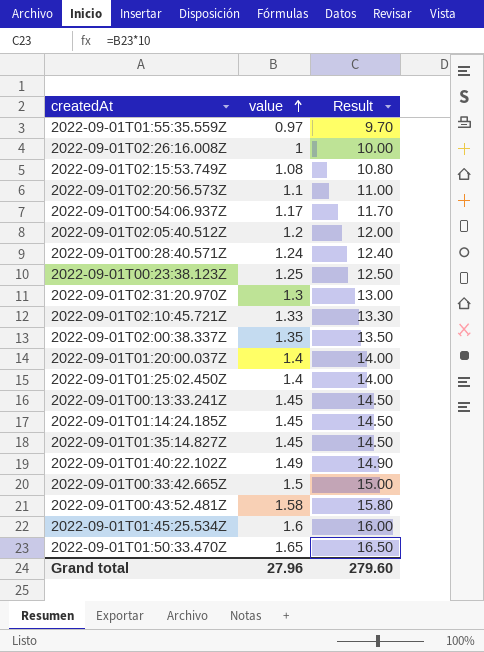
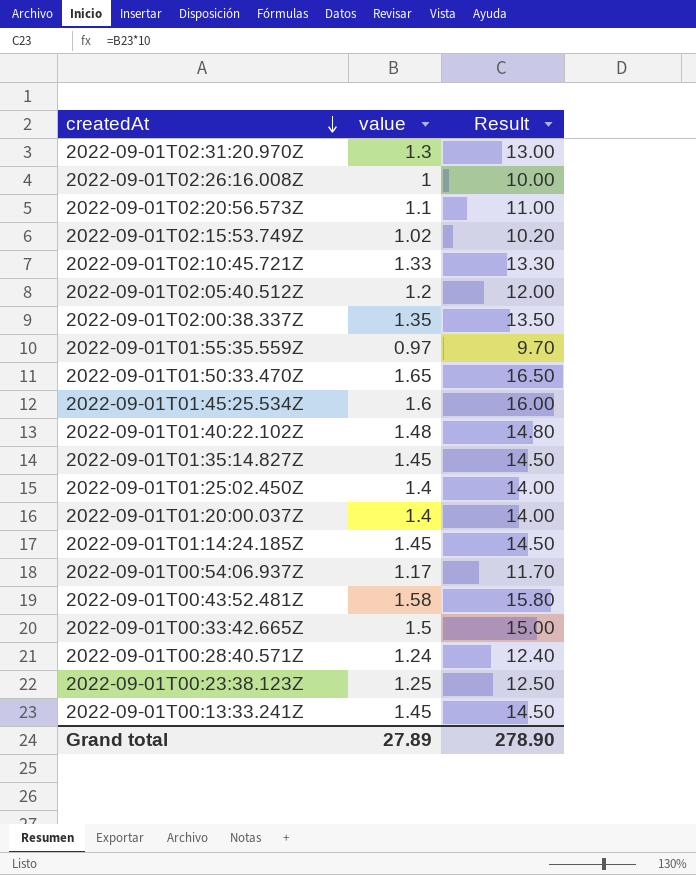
row order: value ascending -> createdAt descending
2022-09-01T02:15:53.749Z | value: 1.08 -> 1.02
2022-09-01T02:15:53.749Z | Result: 10.80 -> 10.20
2022-09-01T01:40:22.102Z | value: 1.49 -> 1.48
2022-09-01T01:40:22.102Z | Result: 14.90 -> 14.80
Grand total | value: 27.96 -> 27.89
Grand total | Result: 279.60 -> 278.90

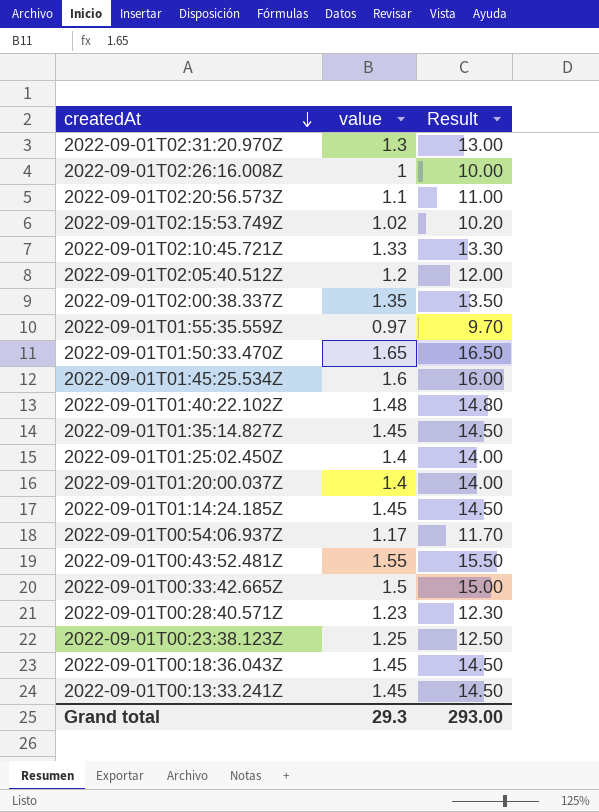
2022-09-01T00:43:52.481Z | value: 1.58 -> 1.55
2022-09-01T00:43:52.481Z | Result: 15.80 -> 15.50
2022-09-01T00:28:40.571Z | value: 1.24 -> 1.23
2022-09-01T00:28:40.571Z | Result: 12.40 -> 12.30
row 2022-09-01T00:18:36.043Z: none -> 1.45 | 14.50
Grand total | value: 27.89 -> 29.3
Grand total | Result: 278.90 -> 293.00

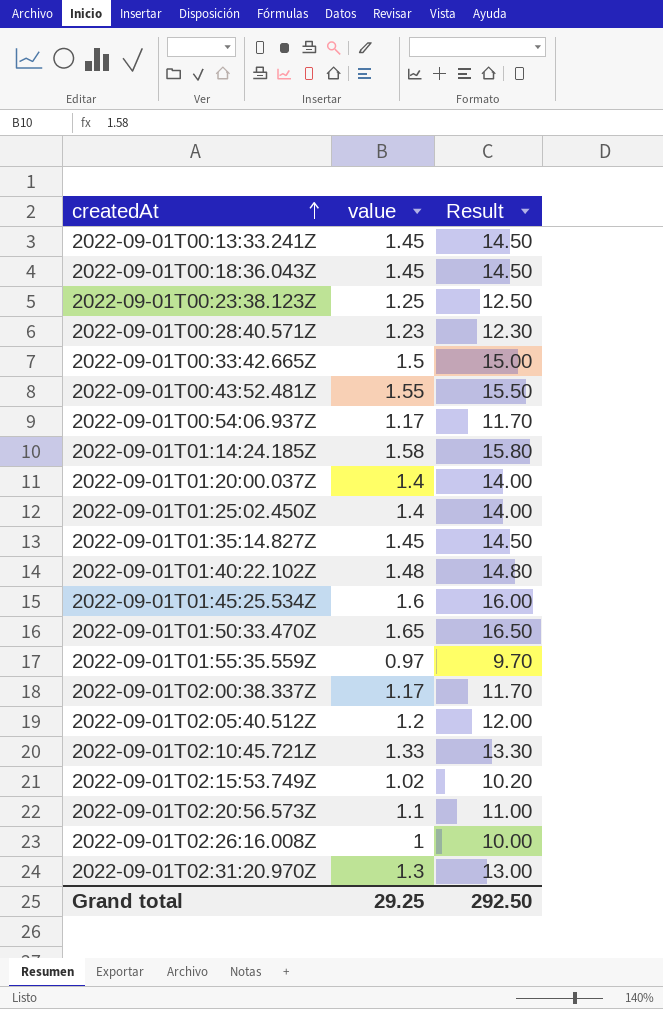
row order: createdAt descending -> createdAt ascending
2022-09-01T01:14:24.185Z | value: 1.45 -> 1.58
2022-09-01T01:14:24.185Z | Result: 14.50 -> 15.80
2022-09-01T02:00:38.337Z | value: 1.35 -> 1.17
2022-09-01T02:00:38.337Z | Result: 13.50 -> 11.70
Grand total | value: 29.3 -> 29.25
Grand total | Result: 293.00 -> 292.50

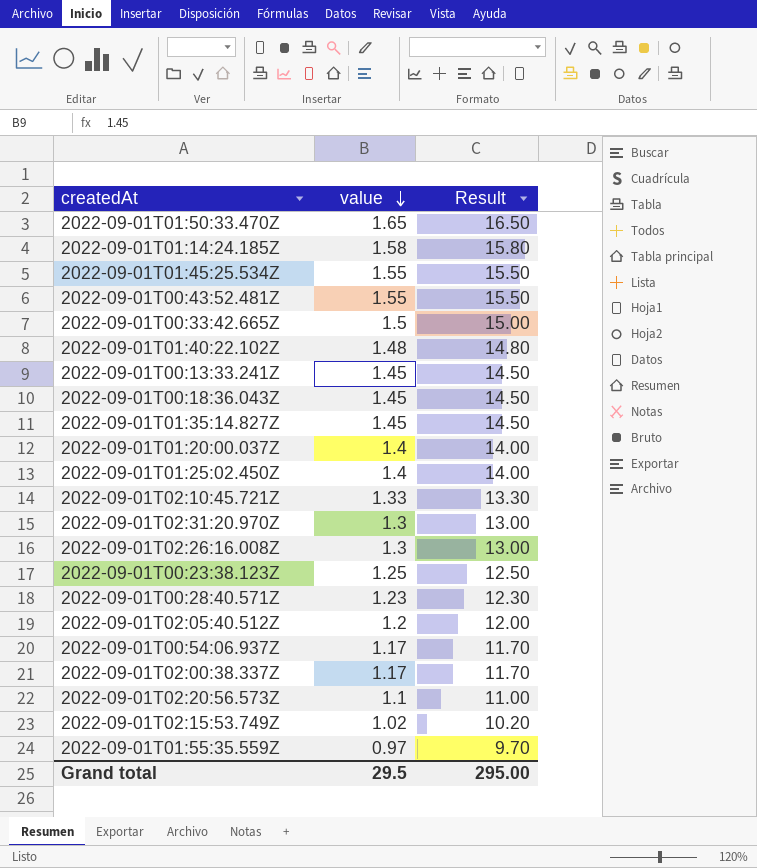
row order: createdAt ascending -> value descending
2022-09-01T01:45:25.534Z | value: 1.6 -> 1.55
2022-09-01T01:45:25.534Z | Result: 16.00 -> 15.50
2022-09-01T02:26:16.008Z | value: 1 -> 1.3
2022-09-01T02:26:16.008Z | Result: 10.00 -> 13.00
Grand total | value: 29.25 -> 29.5
Grand total | Result: 292.50 -> 295.00

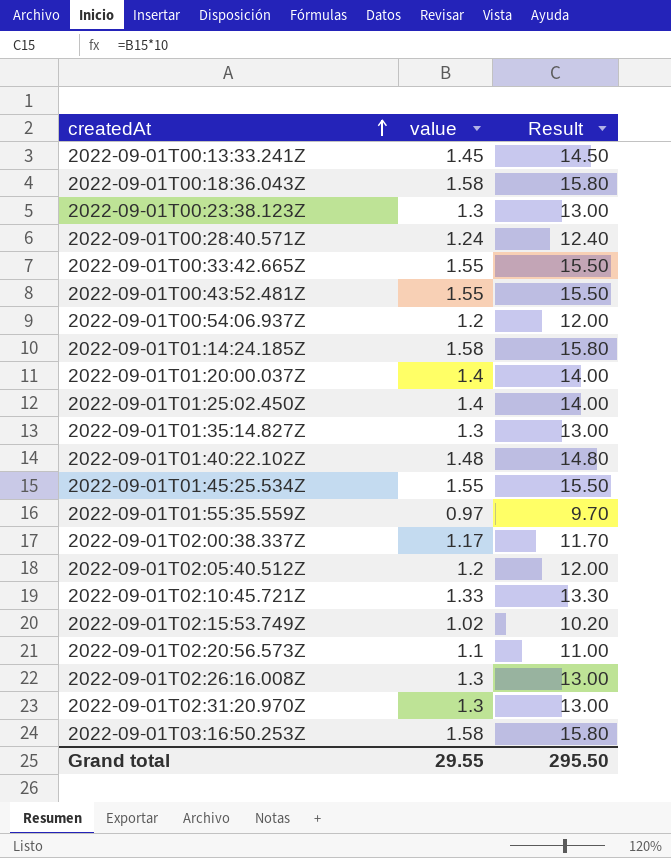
row order: value descending -> createdAt ascending
row 2022-09-01T01:50:33.470Z: 1.65 | 16.50 -> none
2022-09-01T00:18:36.043Z | value: 1.45 -> 1.58
2022-09-01T00:18:36.043Z | Result: 14.50 -> 15.80
2022-09-01T00:23:38.123Z | value: 1.25 -> 1.3
2022-09-01T00:23:38.123Z | Result: 12.50 -> 13.00
2022-09-01T00:28:40.571Z | value: 1.23 -> 1.24
2022-09-01T00:28:40.571Z | Result: 12.30 -> 12.40
2022-09-01T00:33:42.665Z | value: 1.5 -> 1.55
2022-09-01T00:33:42.665Z | Result: 15.00 -> 15.50
2022-09-01T00:54:06.937Z | value: 1.17 -> 1.2
2022-09-01T00:54:06.937Z | Result: 11.70 -> 12.00
2022-09-01T01:35:14.827Z | value: 1.45 -> 1.3
2022-09-01T01:35:14.827Z | Result: 14.50 -> 13.00
row 2022-09-01T03:16:50.253Z: none -> 1.58 | 15.80
Grand total | value: 29.5 -> 29.55
Grand total | Result: 295.00 -> 295.50

